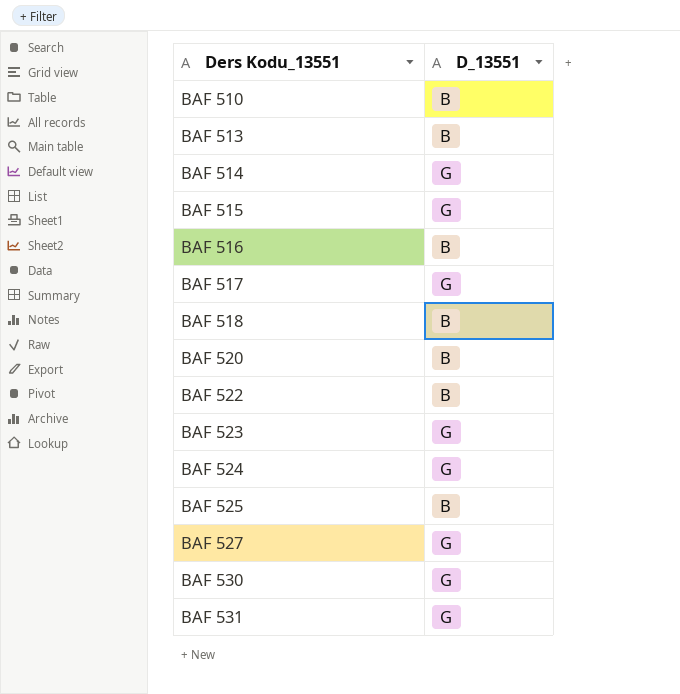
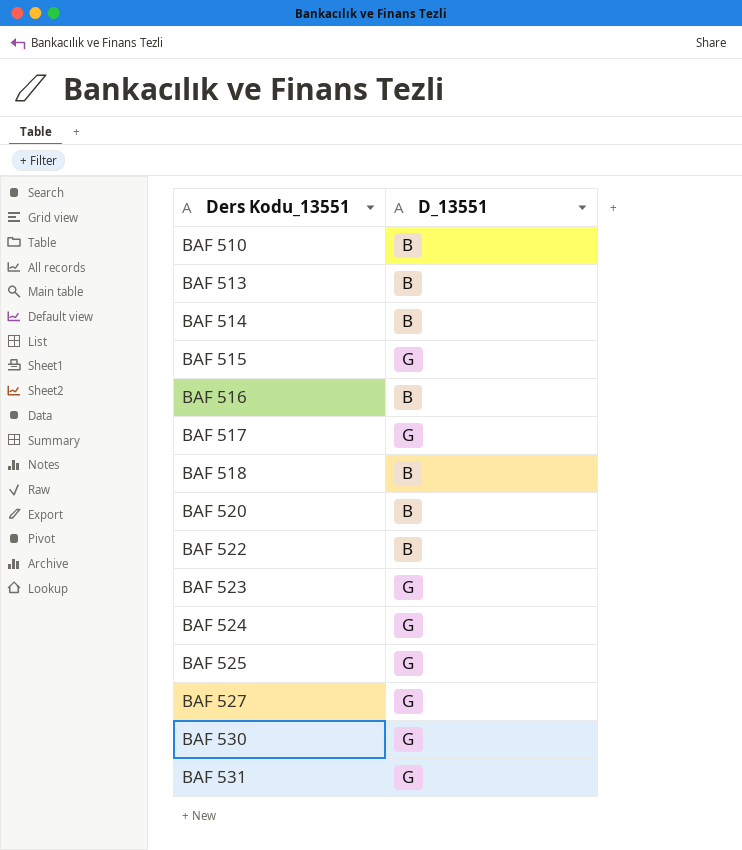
BAF 514 | D_13551: G -> B
BAF 525 | D_13551: B -> G

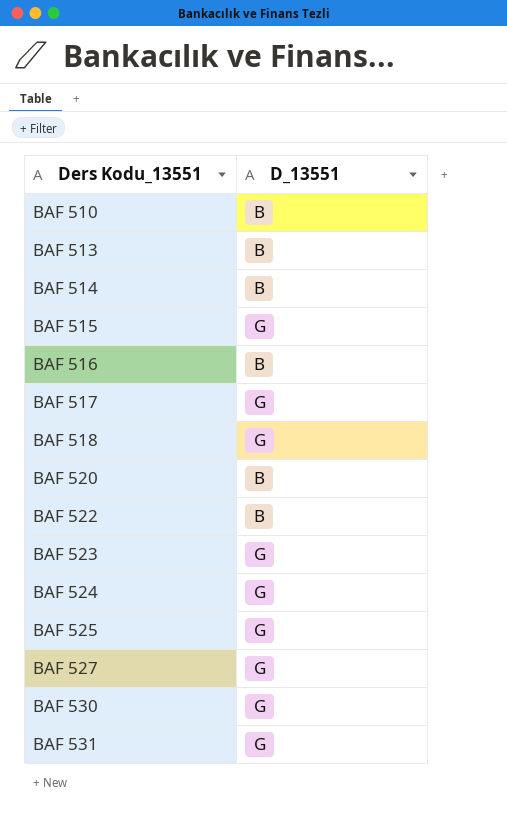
BAF 518 | D_13551: B -> G

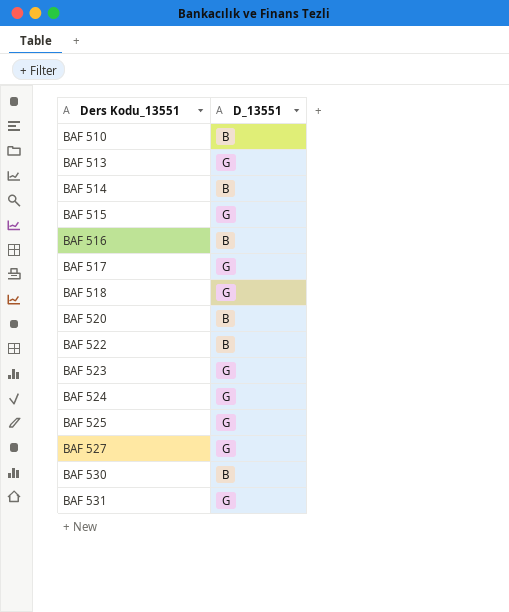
BAF 513 | D_13551: B -> G
BAF 530 | D_13551: G -> B

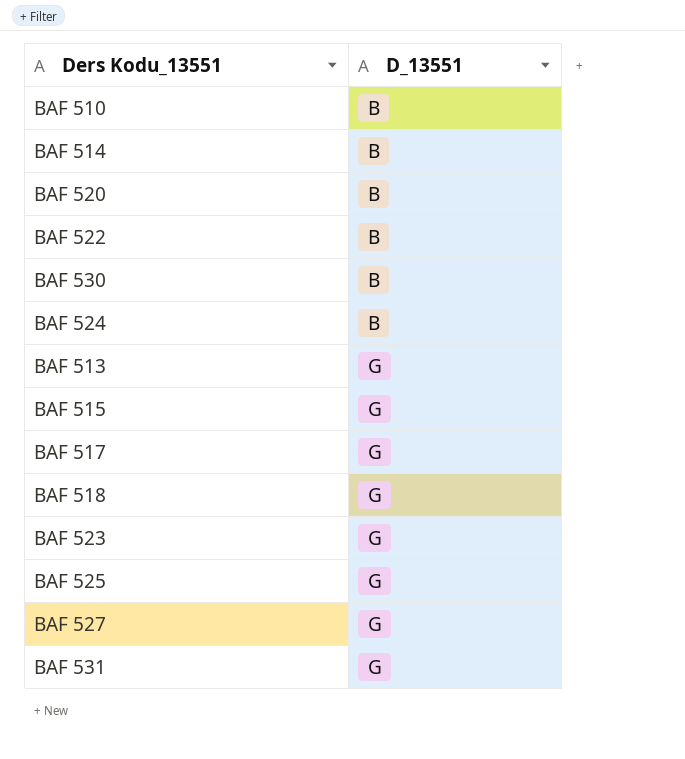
row order: Ders Kodu_13551 ascending -> D_13551 ascending
row BAF 516: B -> none
BAF 524 | D_13551: G -> B

